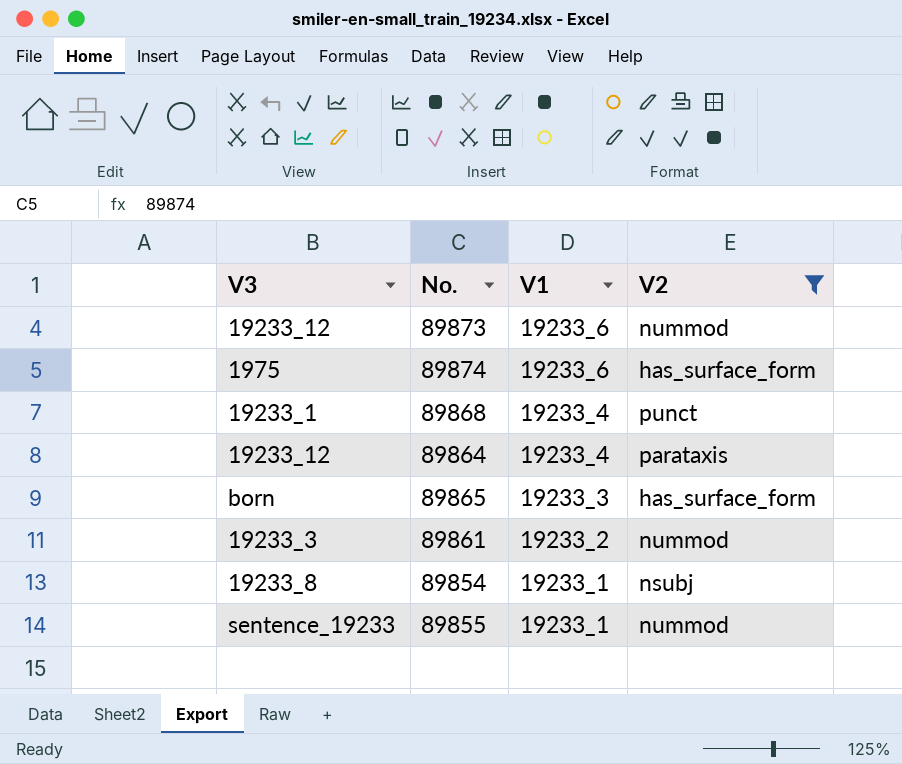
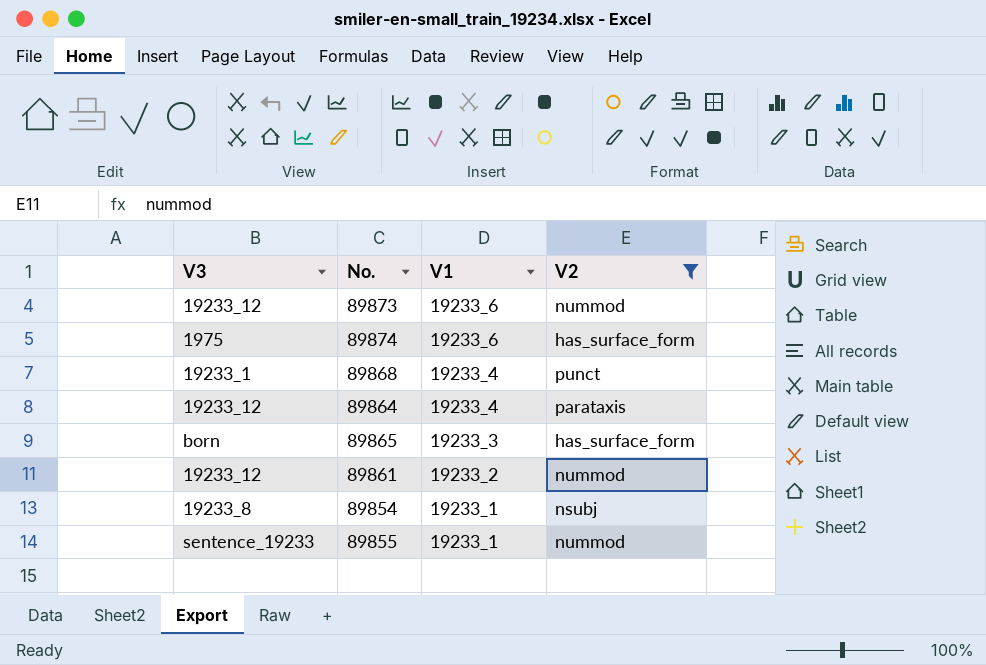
89861 | V3: 19233_3 -> 19233_12

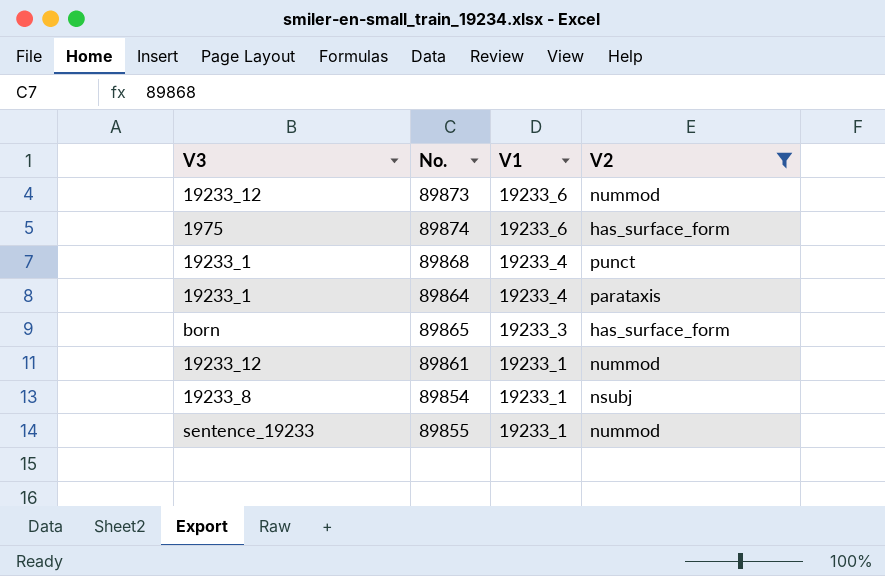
89864 | V3: 19233_12 -> 19233_1
89861 | V1: 19233_2 -> 19233_1

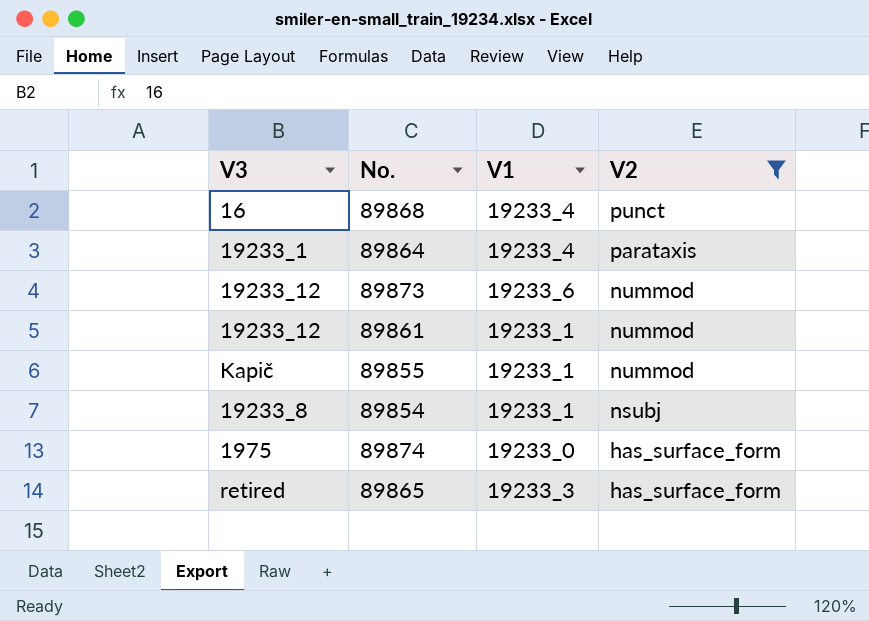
row order: V1 descending -> V2 descending
89868 | V3: 19233_1 -> 16
89855 | V3: sentence_19233 -> Kapič
89874 | V1: 19233_6 -> 19233_0
89865 | V3: born -> retired

